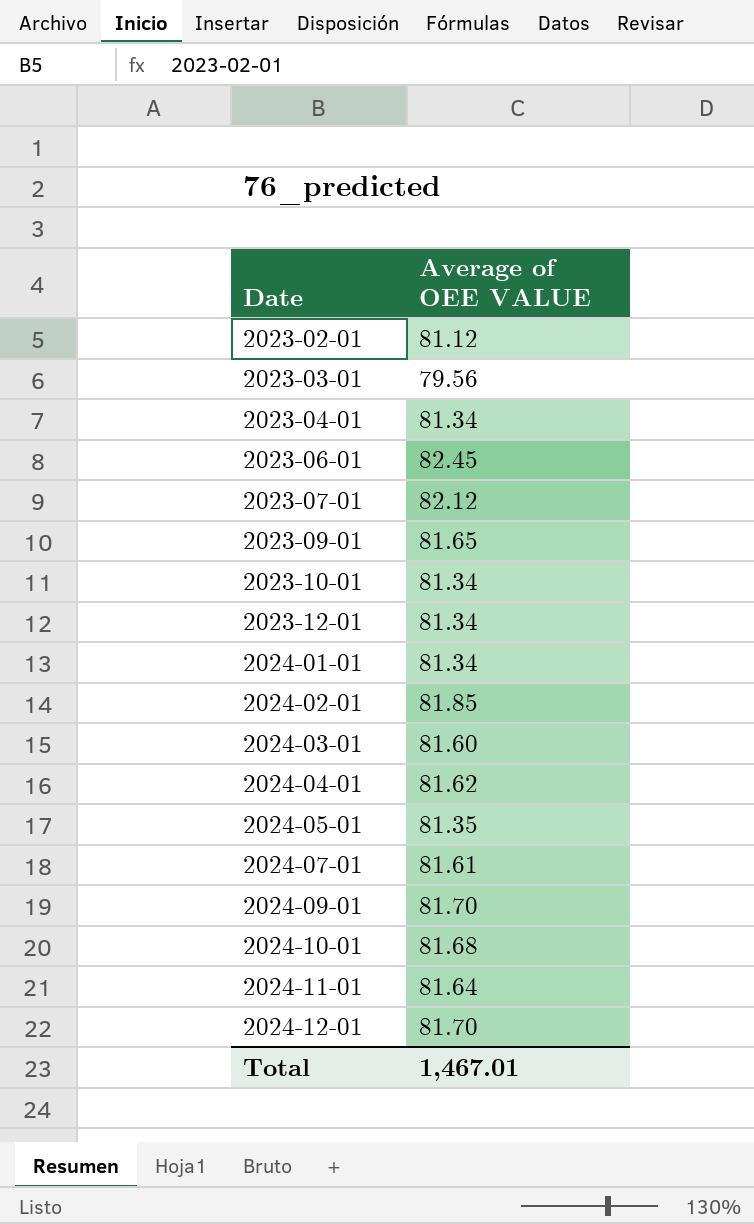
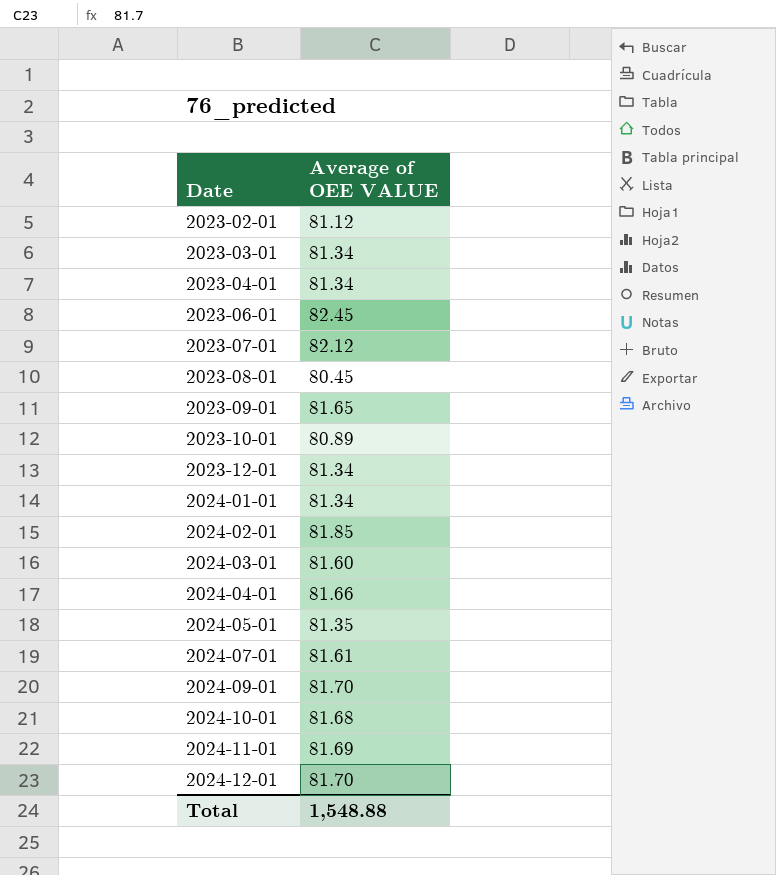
2023-03-01 | Average of OEE VALUE: 79.56 -> 81.34
row 2023-08-01: none -> 80.45
2023-10-01 | Average of OEE VALUE: 81.34 -> 80.89
2024-04-01 | Average of OEE VALUE: 81.62 -> 81.66
2024-11-01 | Average of OEE VALUE: 81.64 -> 81.69
Total | Average of OEE VALUE: 1,467.01 -> 1,548.88

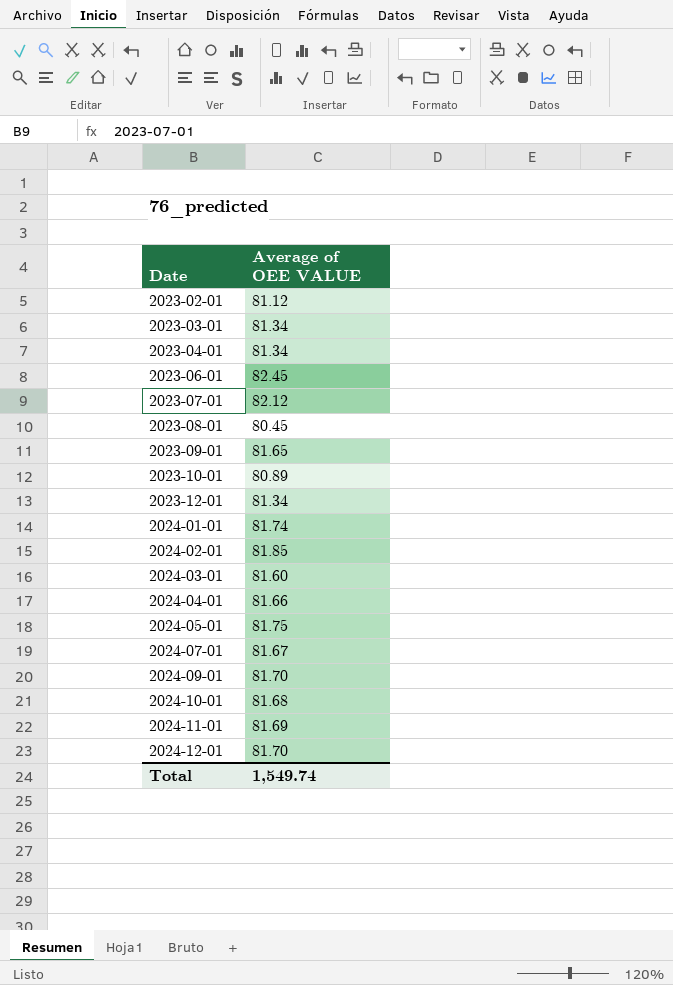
2024-01-01 | Average of OEE VALUE: 81.34 -> 81.74
2024-05-01 | Average of OEE VALUE: 81.35 -> 81.75
2024-07-01 | Average of OEE VALUE: 81.61 -> 81.67
Total | Average of OEE VALUE: 1,548.88 -> 1,549.74

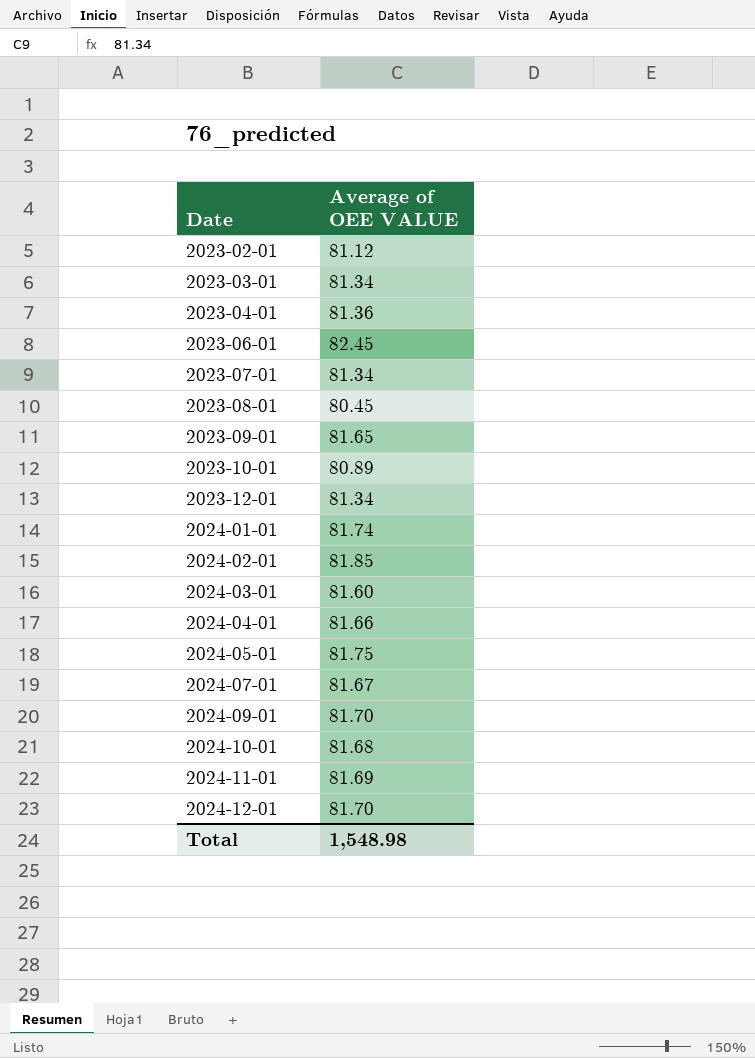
2023-04-01 | Average of OEE VALUE: 81.34 -> 81.36
2023-07-01 | Average of OEE VALUE: 82.12 -> 81.34
Total | Average of OEE VALUE: 1,549.74 -> 1,548.98

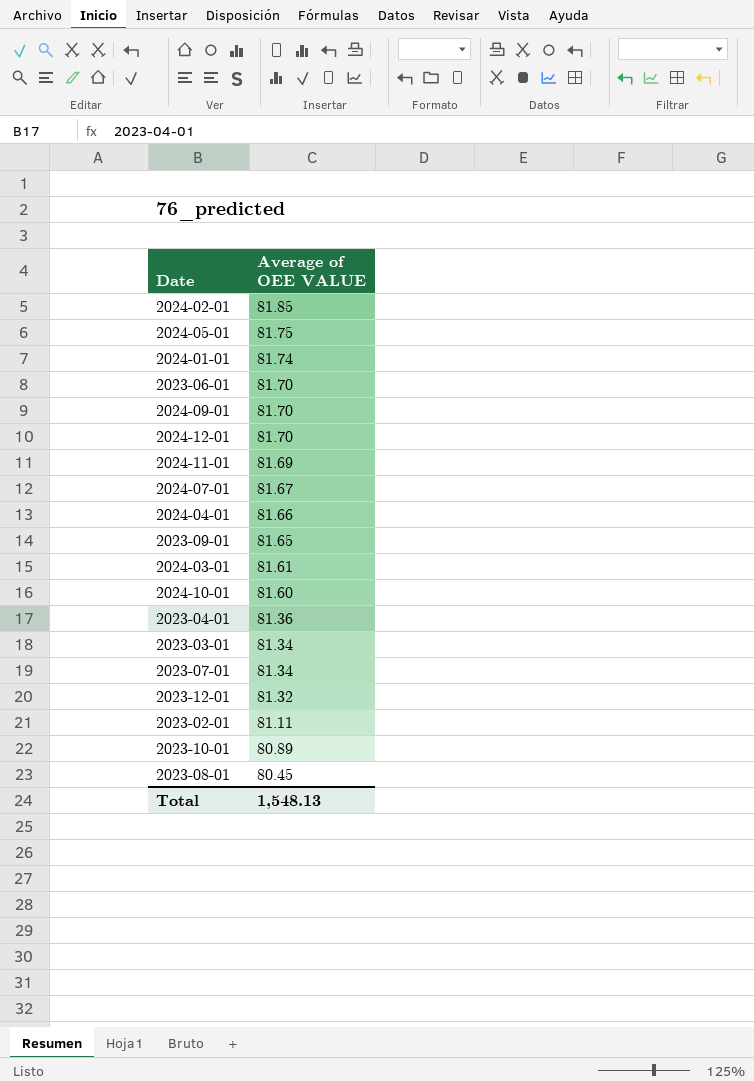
row order: Date ascending -> Average of OEE VALUE descending
2023-06-01 | Average of OEE VALUE: 82.45 -> 81.70
2024-03-01 | Average of OEE VALUE: 81.60 -> 81.61
2024-10-01 | Average of OEE VALUE: 81.68 -> 81.60
2023-12-01 | Average of OEE VALUE: 81.34 -> 81.32
2023-02-01 | Average of OEE VALUE: 81.12 -> 81.11
Total | Average of OEE VALUE: 1,548.98 -> 1,548.13

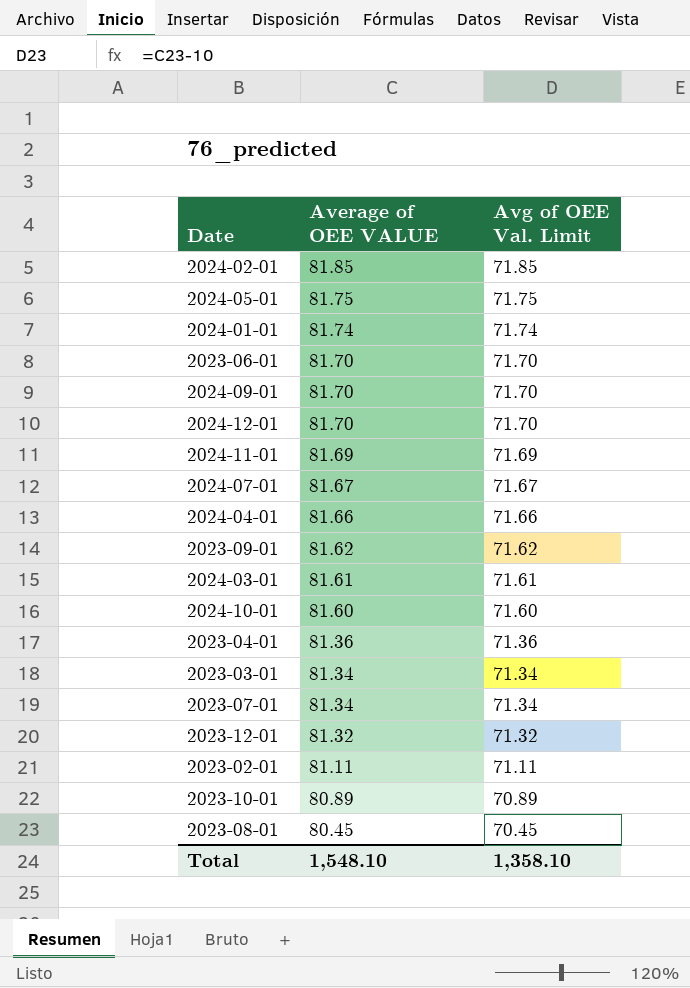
column Avg of OEE Val. Limit | formula: none -> [Average of OEE VALUE] - 10
2023-09-01 | Average of OEE VALUE: 81.65 -> 81.62
Total | Average of OEE VALUE: 1,548.13 -> 1,548.10

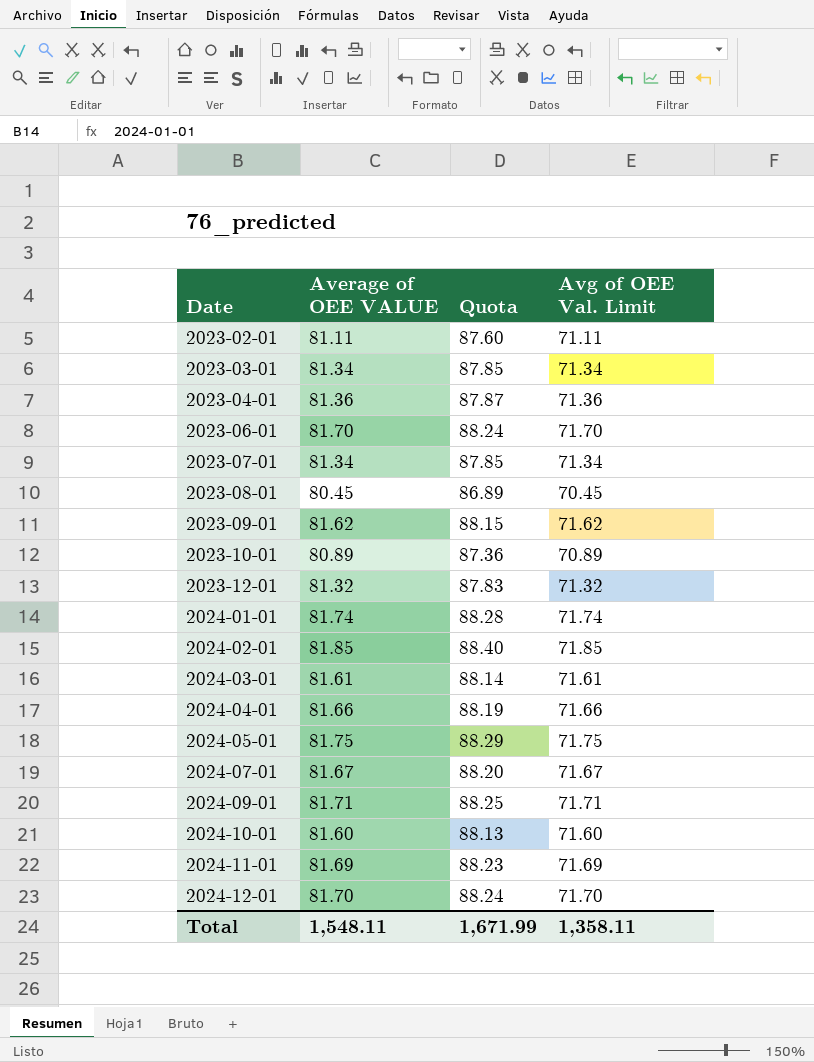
row order: Average of OEE VALUE descending -> Date ascending
column Quota | formula: none -> [Average of OEE VALUE] * 1.08
2024-09-01 | Average of OEE VALUE: 81.70 -> 81.71
2024-09-01 | Avg of OEE Val. Limit: 71.70 -> 71.71
Total | Average of OEE VALUE: 1,548.10 -> 1,548.11
Total | Avg of OEE Val. Limit: 1,358.10 -> 1,358.11

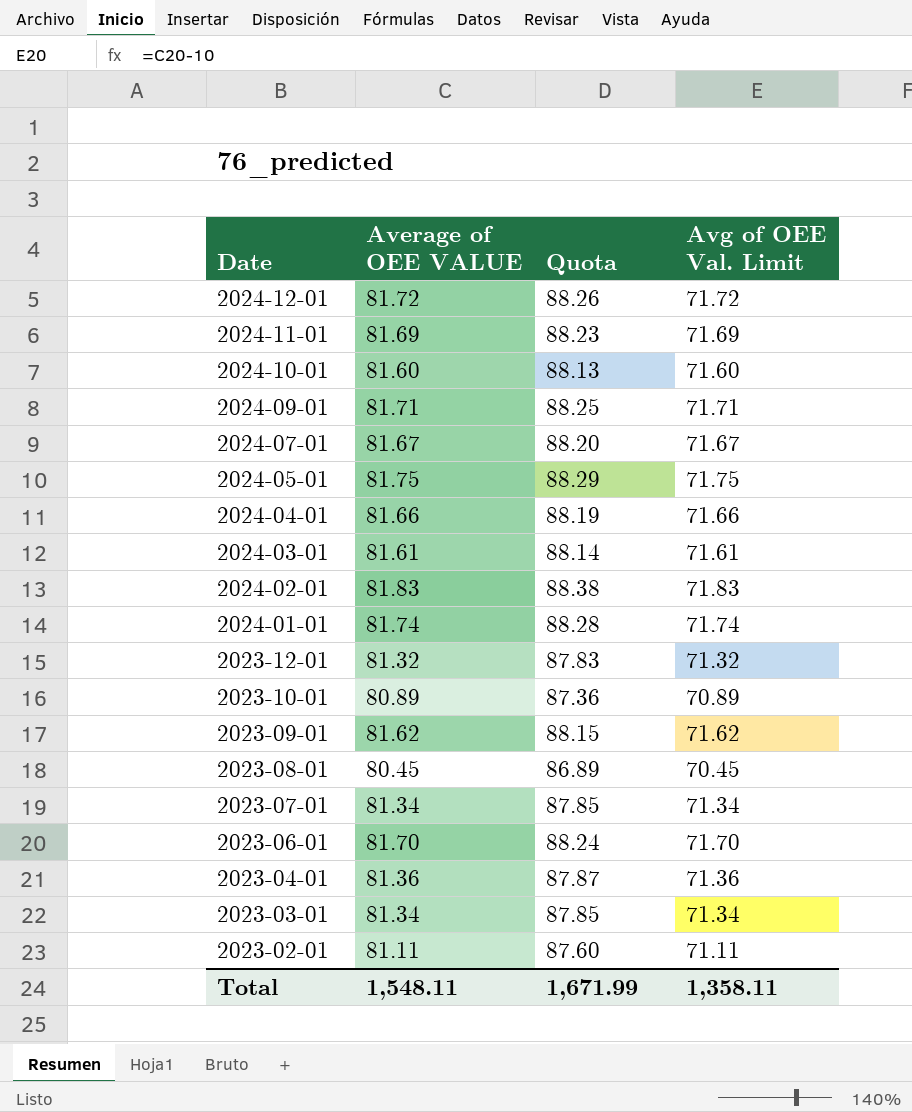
row order: Date ascending -> Date descending
2024-12-01 | Average of OEE VALUE: 81.70 -> 81.72
2024-12-01 | Quota: 88.24 -> 88.26
2024-12-01 | Avg of OEE Val. Limit: 71.70 -> 71.72
2024-02-01 | Average of OEE VALUE: 81.85 -> 81.83
2024-02-01 | Quota: 88.40 -> 88.38
2024-02-01 | Avg of OEE Val. Limit: 71.85 -> 71.83

